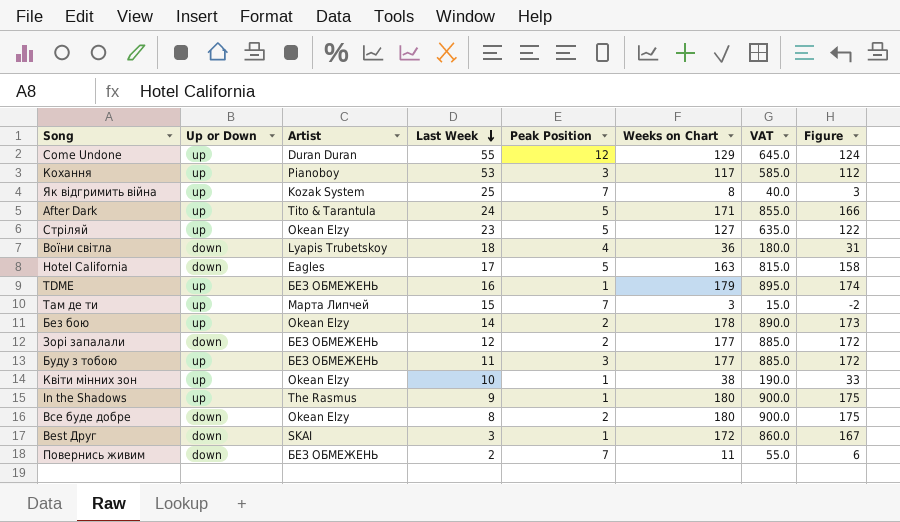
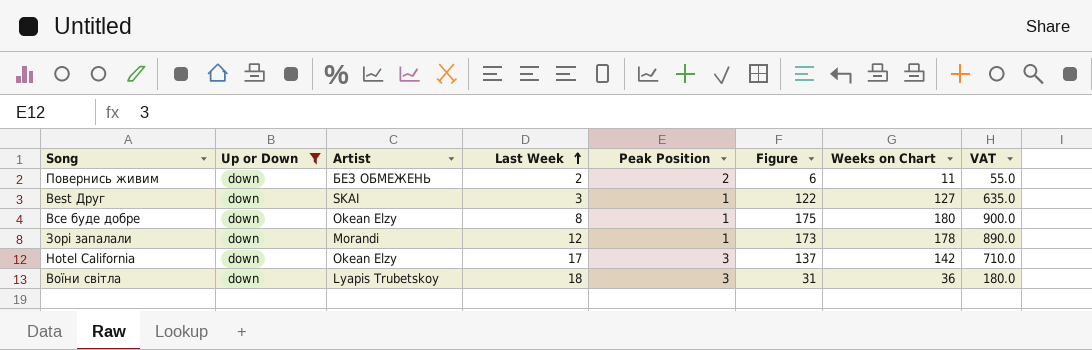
filter: none -> Up or Down = down
row order: Last Week descending -> Last Week ascending
column Figure | position: 8 -> 6
Повернись живим | Peak Position: 7 -> 2
Best Друг | Figure: 167 -> 122
Best Друг | Weeks on Chart: 172 -> 127
Best Друг | VAT: 860.0 -> 635.0
Все буде добре | Peak Position: 2 -> 1
Зорі запалали | Artist: БЕЗ ОБМЕЖЕНЬ -> Morandi
Зорі запалали | Peak Position: 2 -> 1
Зорі запалали | Figure: 172 -> 173
Зорі запалали | Weeks on Chart: 177 -> 178
Зорі запалали | VAT: 885.0 -> 890.0
Hotel California | Artist: Eagles -> Okean Elzy
Hotel California | Peak Position: 5 -> 3
Hotel California | Figure: 158 -> 137
Hotel California | Weeks on Chart: 163 -> 142
Hotel California | VAT: 815.0 -> 710.0
Воїни світла | Peak Position: 4 -> 3

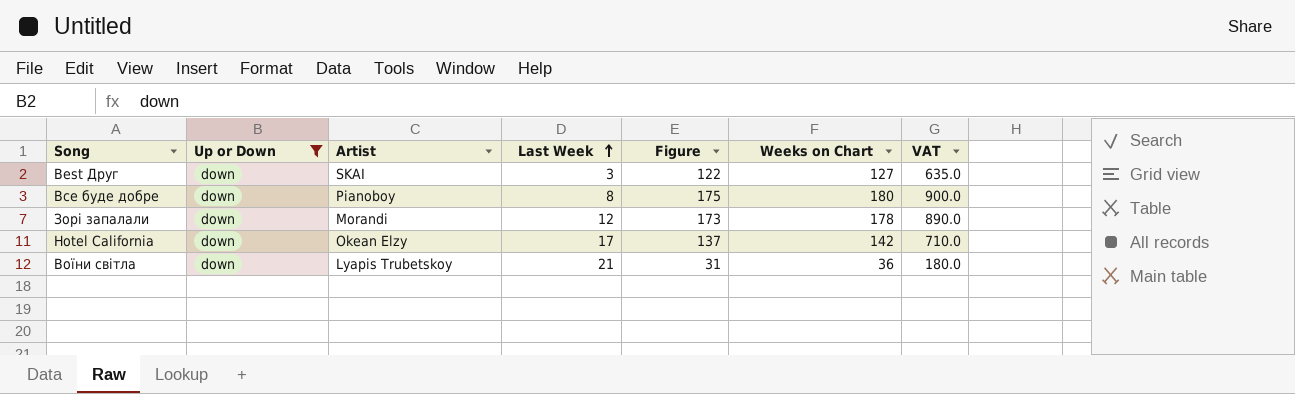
column Peak Position | position: 5 -> none
row Повернись живим: down | БЕЗ ОБМЕЖЕНЬ | 2 | 2 | 6 | 11 | 55.0 -> none
Все буде добре | Artist: Okean Elzy -> Pianoboy
Воїни світла | Last Week: 18 -> 21

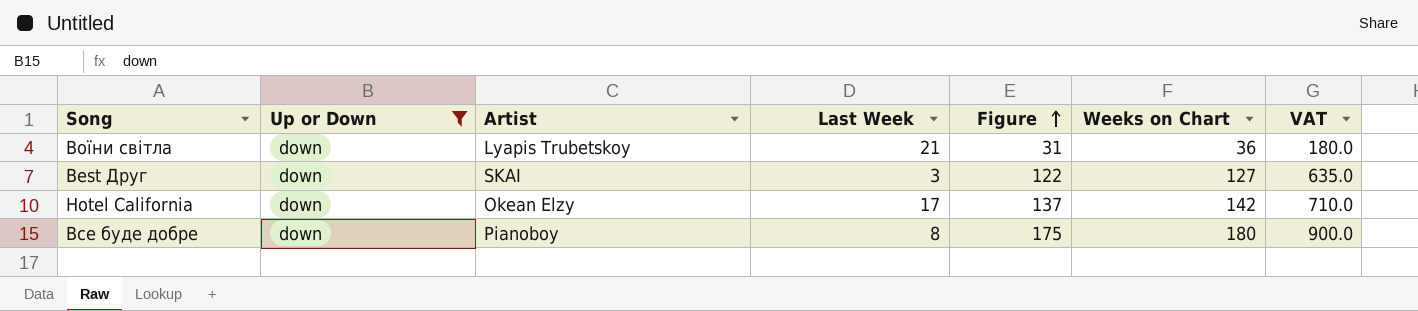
row order: Last Week ascending -> Figure ascending
row Зорі запалали: down | Morandi | 12 | 173 | 178 | 890.0 -> none

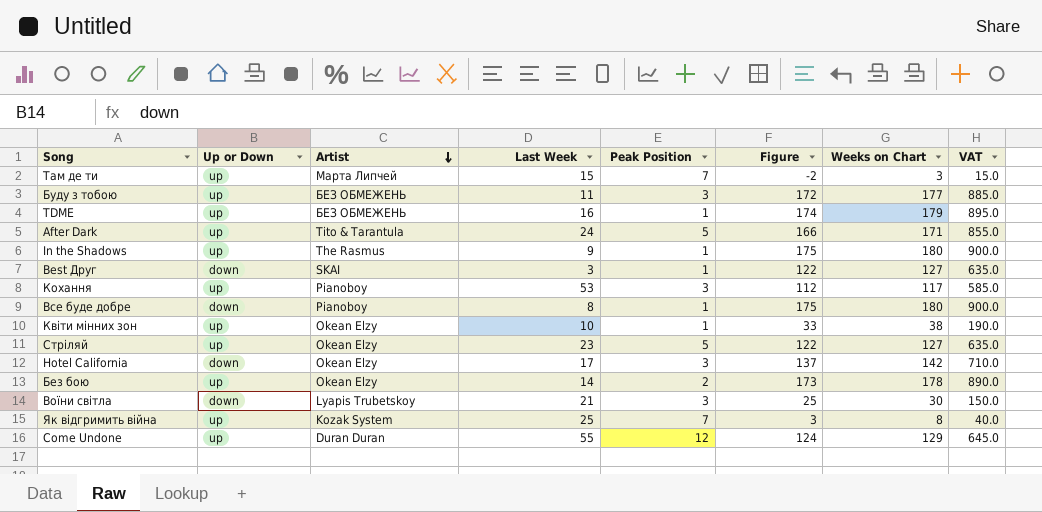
filter: Up or Down = down -> none
row order: Figure ascending -> Artist descending
column Peak Position | position: none -> 5
Воїни світла | Figure: 31 -> 25
Воїни світла | Weeks on Chart: 36 -> 30
Воїни світла | VAT: 180.0 -> 150.0

